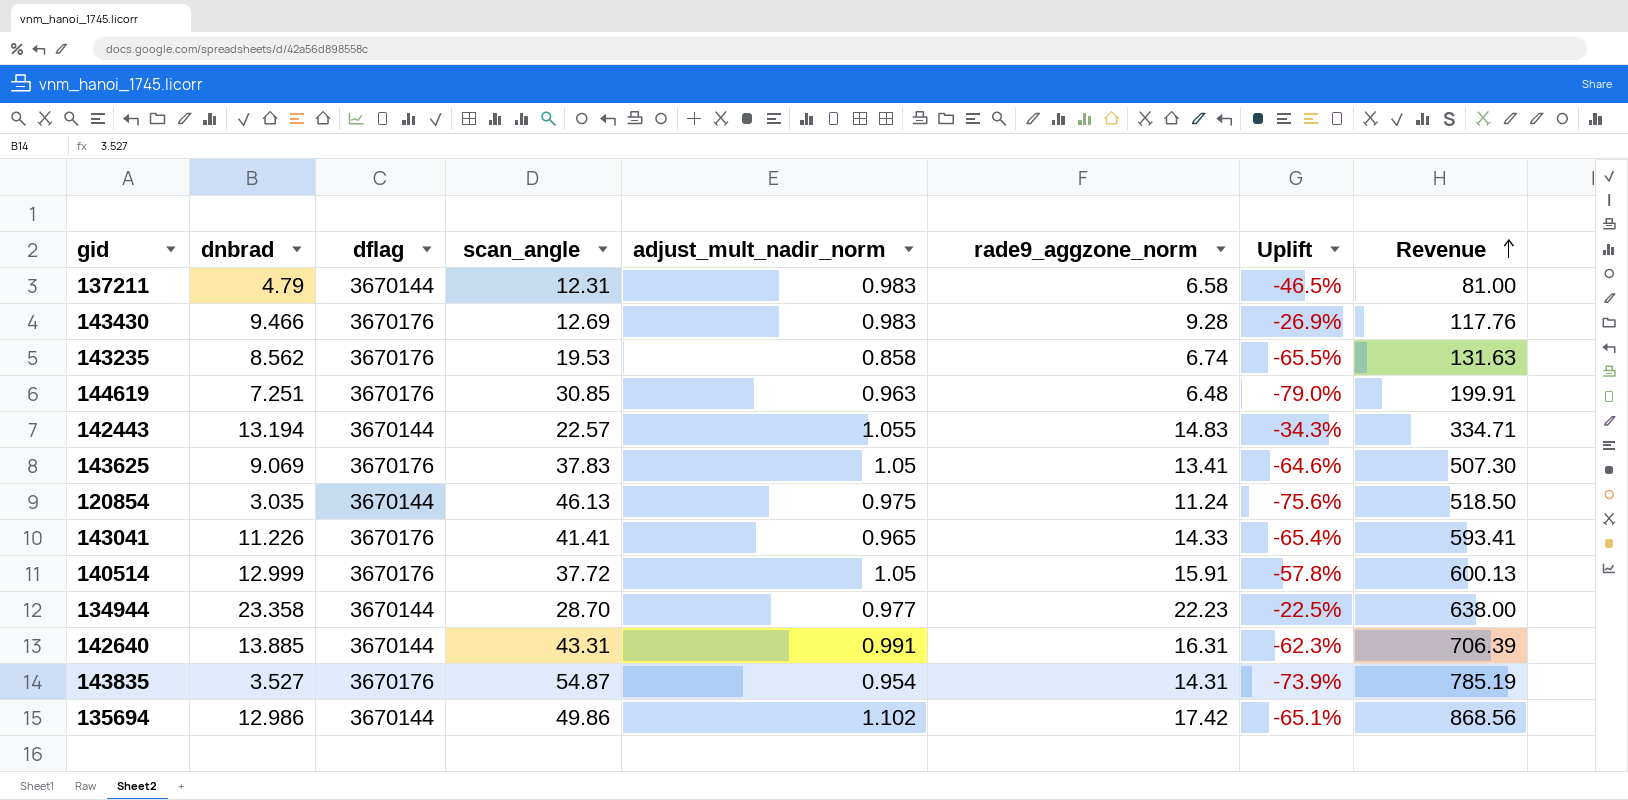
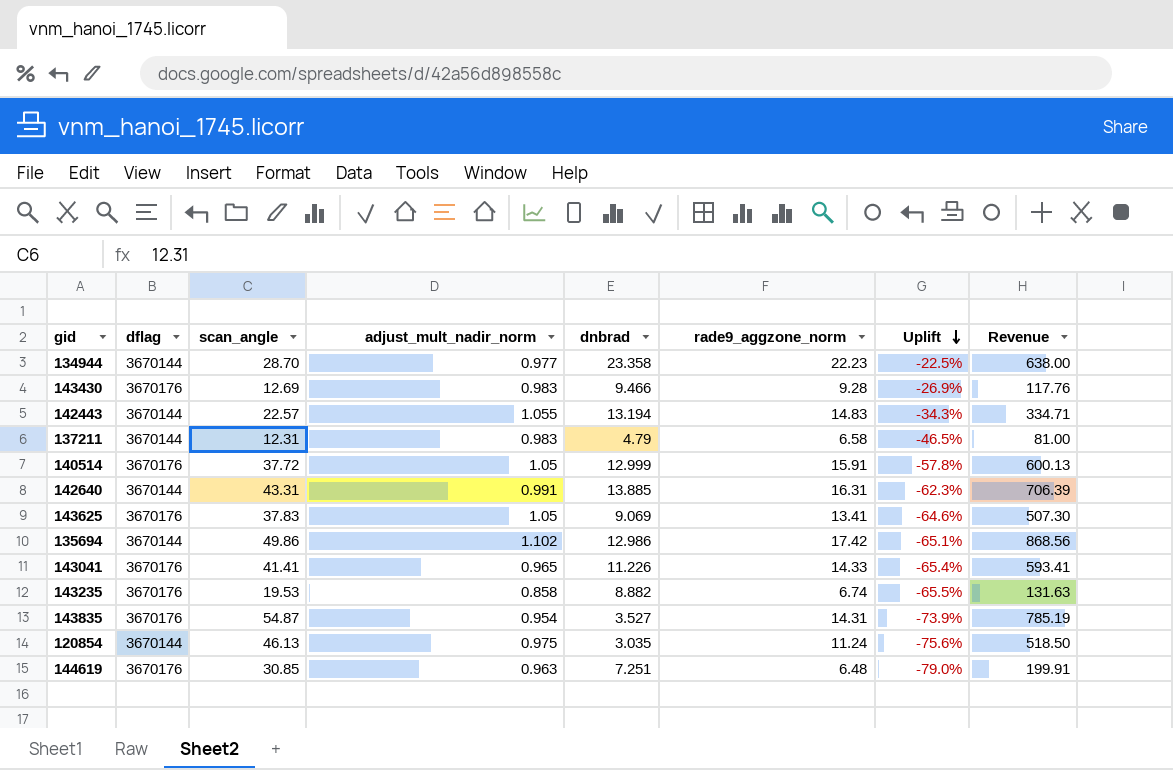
row order: Revenue ascending -> Uplift descending
column dnbrad | position: 2 -> 5
143235 | dnbrad: 8.562 -> 8.882

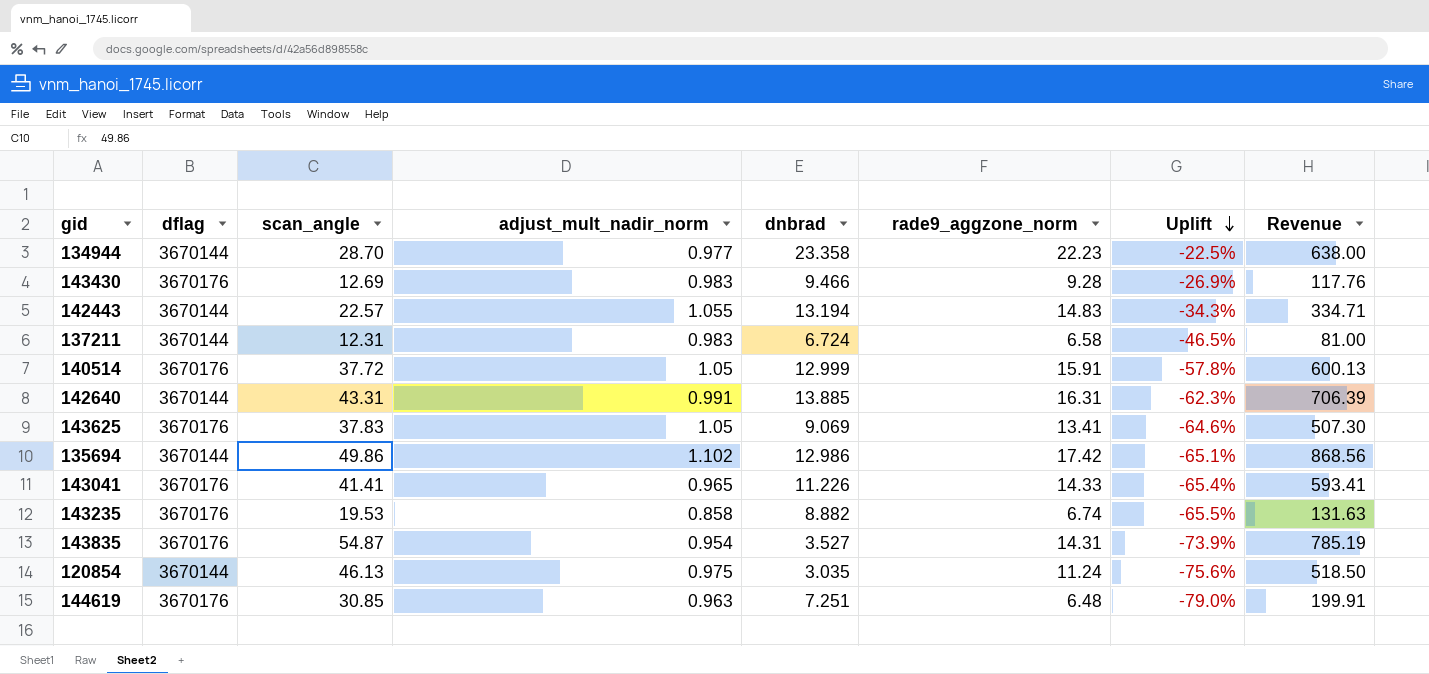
137211 | dnbrad: 4.79 -> 6.724

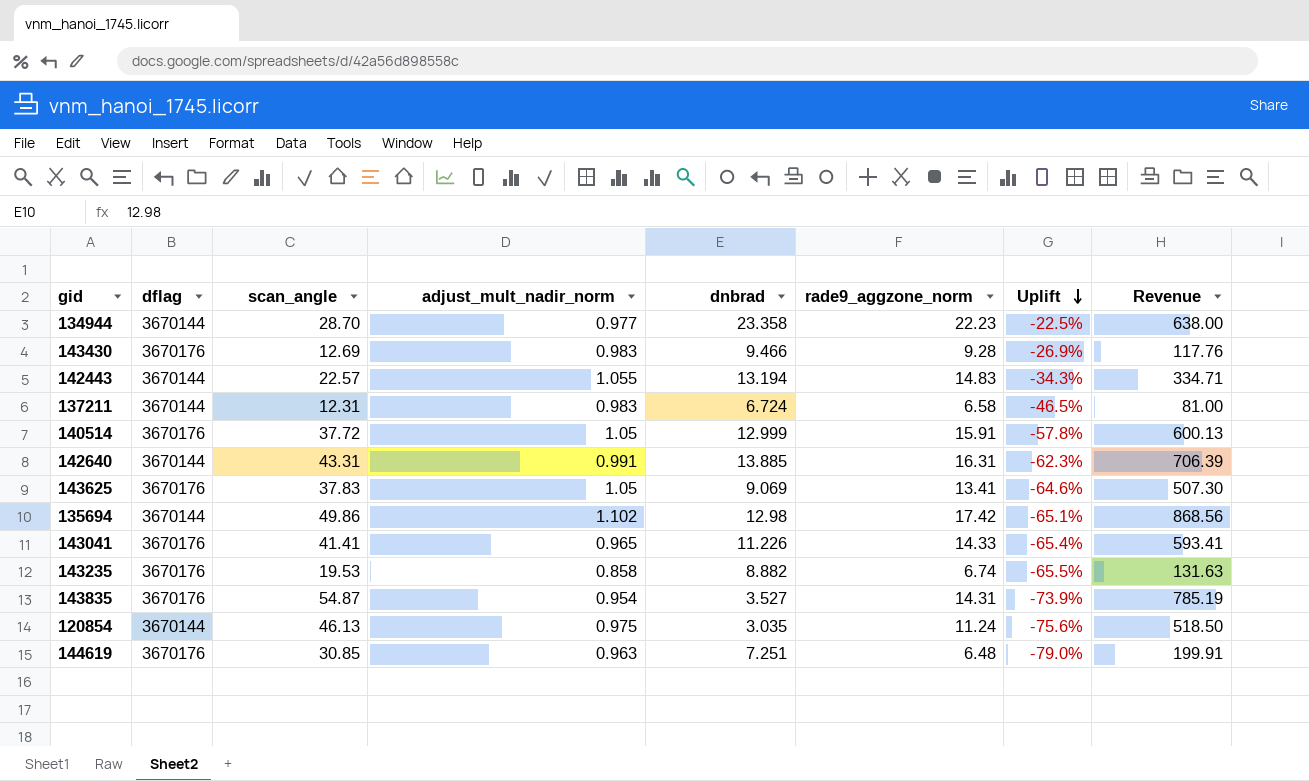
135694 | dnbrad: 12.986 -> 12.98

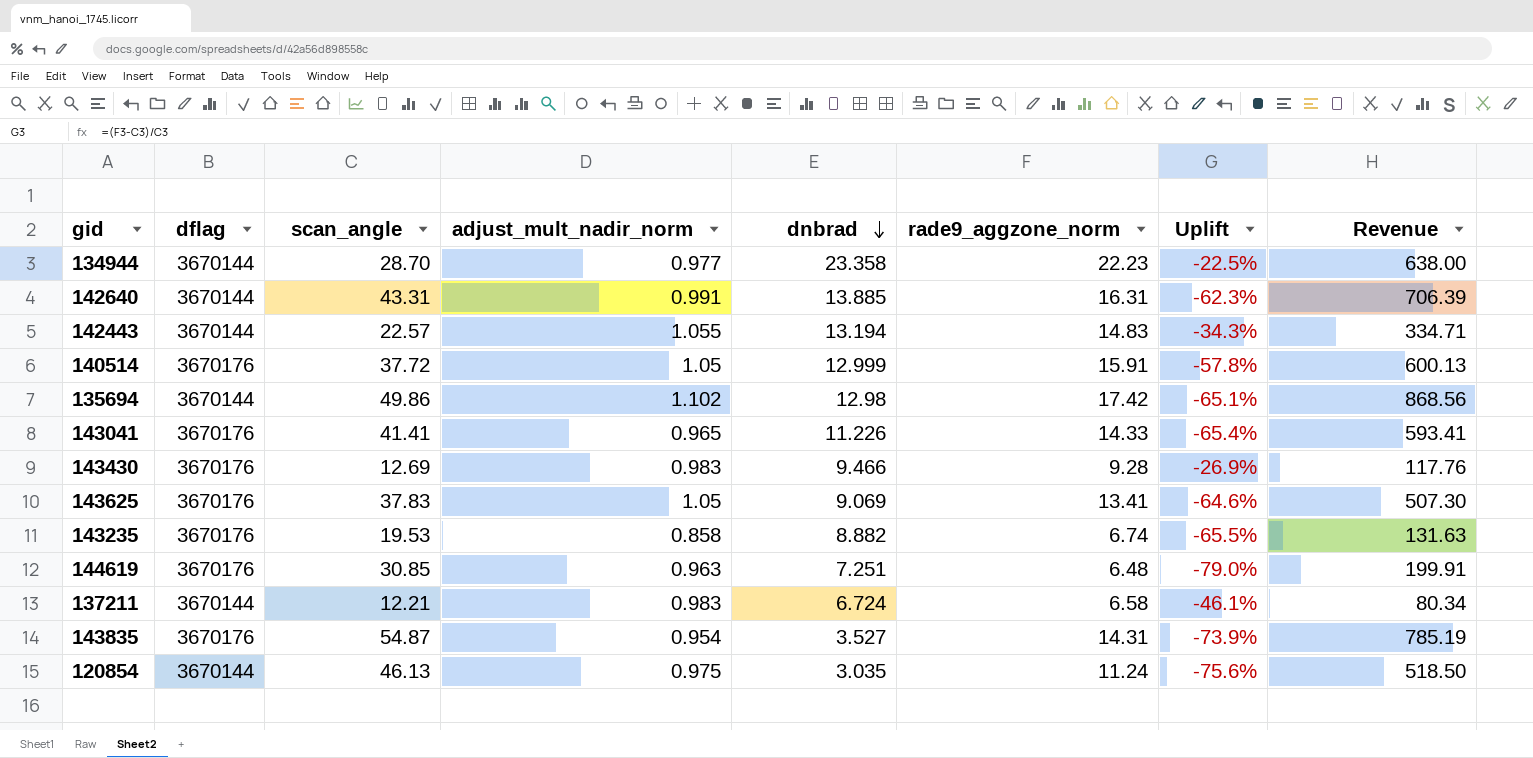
row order: Uplift descending -> dnbrad descending
137211 | scan_angle: 12.31 -> 12.21
137211 | Uplift: -46.5% -> -46.1%
137211 | Revenue: 81.00 -> 80.34

